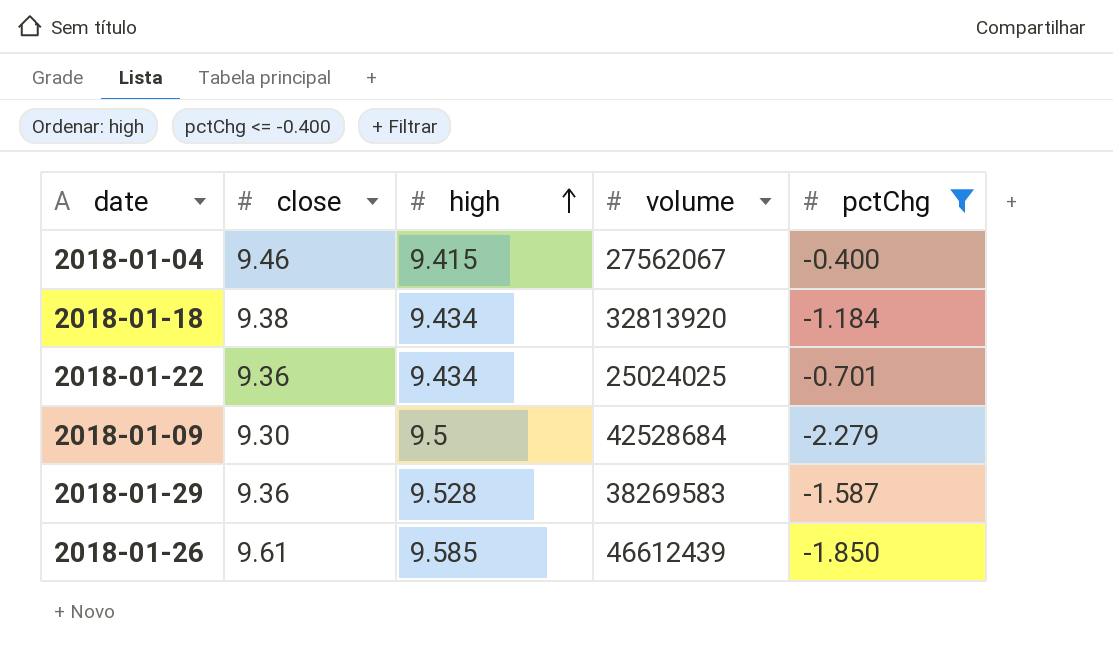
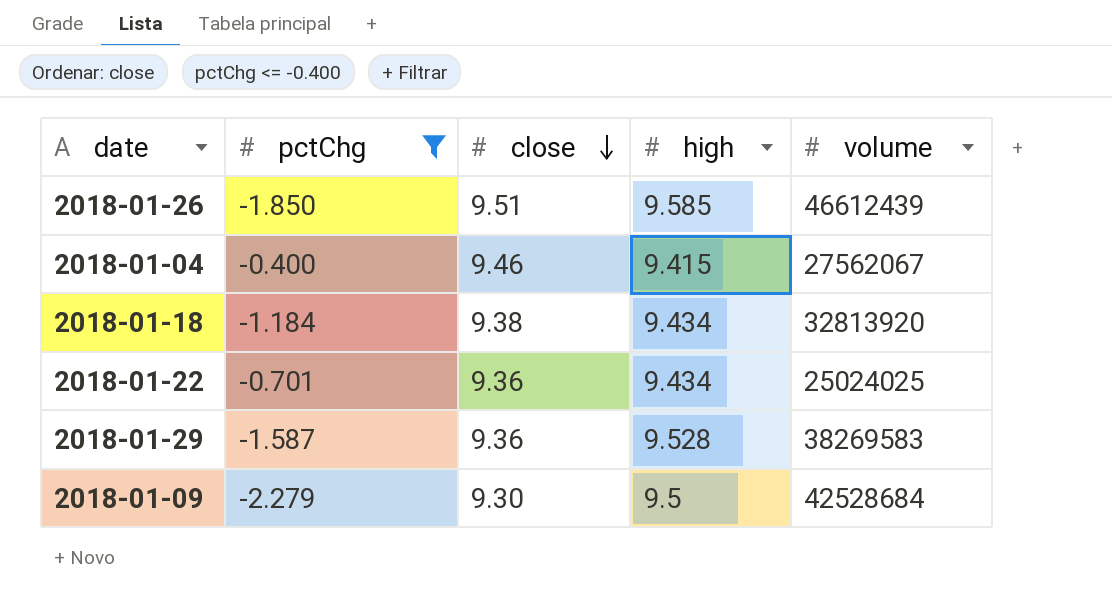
row order: high ascending -> close descending
column pctChg | position: 5 -> 2
2018-01-26 | close: 9.61 -> 9.51

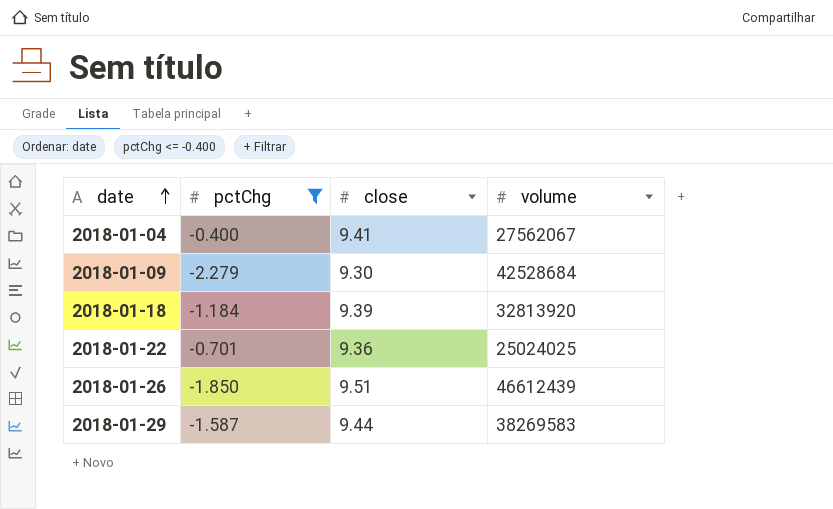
row order: close descending -> date ascending
column high | position: 4 -> none
2018-01-04 | close: 9.46 -> 9.41
2018-01-18 | close: 9.38 -> 9.39
2018-01-29 | close: 9.36 -> 9.44

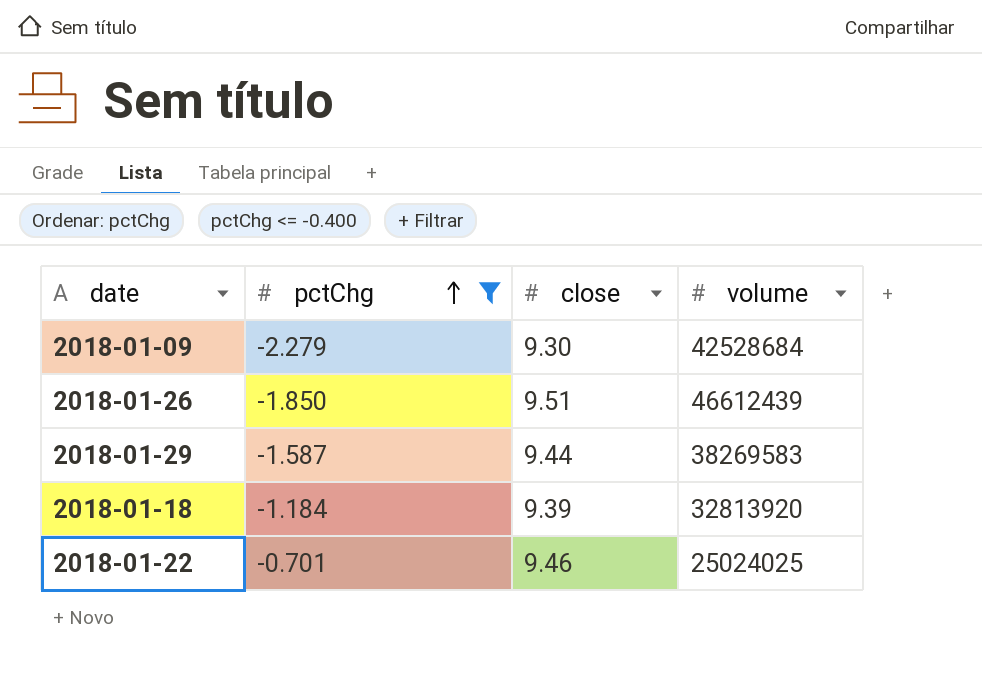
row order: date ascending -> pctChg ascending
row 2018-01-04: -0.400 | 9.41 | 27562067 -> none
2018-01-22 | close: 9.36 -> 9.46

